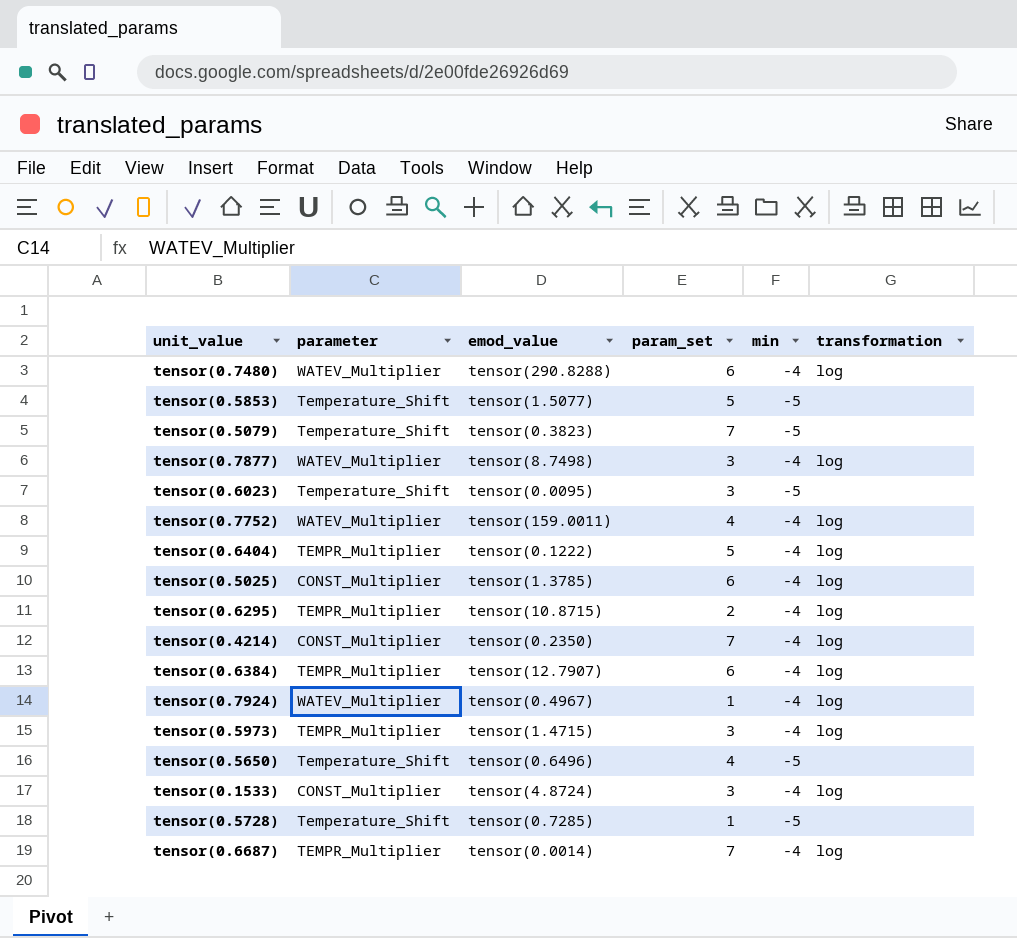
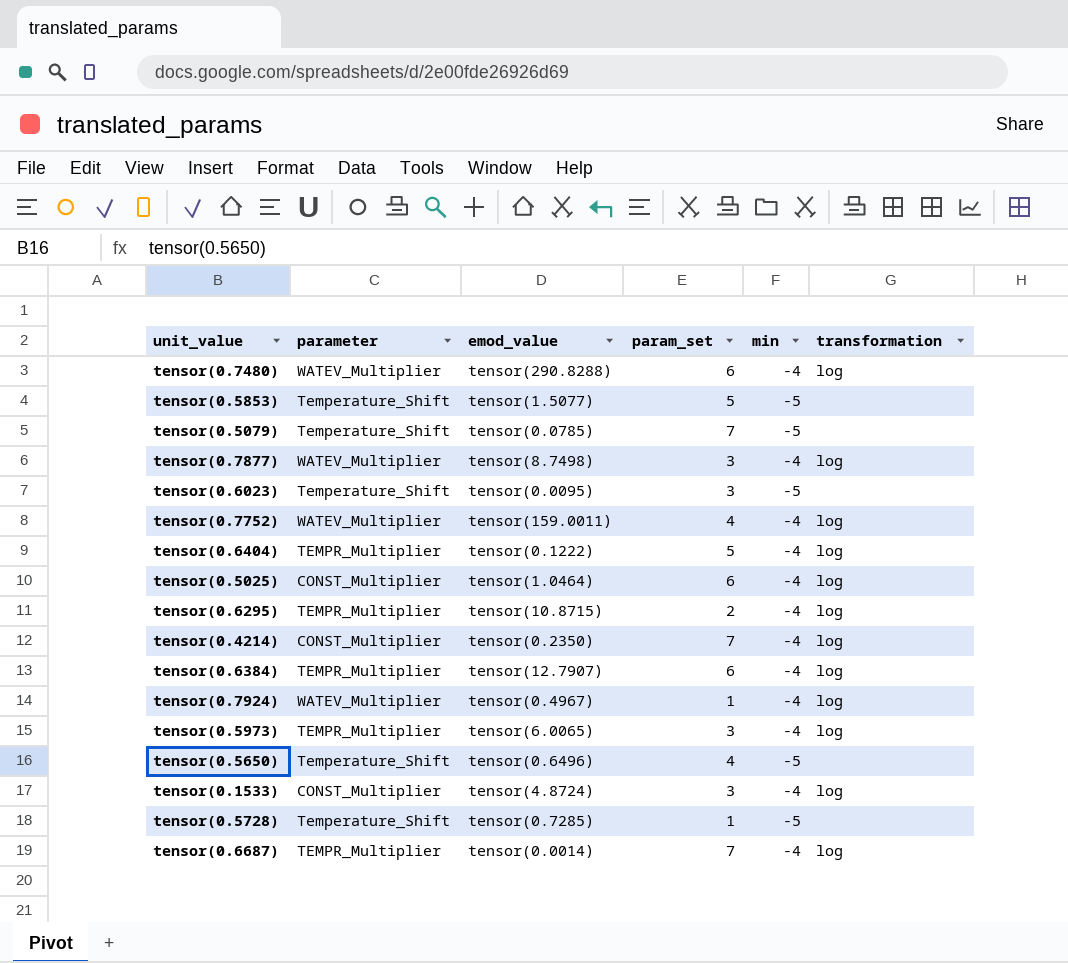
tensor(0.5079) | emod_value: tensor(0.3823) -> tensor(0.0785)
tensor(0.5025) | emod_value: tensor(1.3785) -> tensor(1.0464)
tensor(0.5973) | emod_value: tensor(1.4715) -> tensor(6.0065)

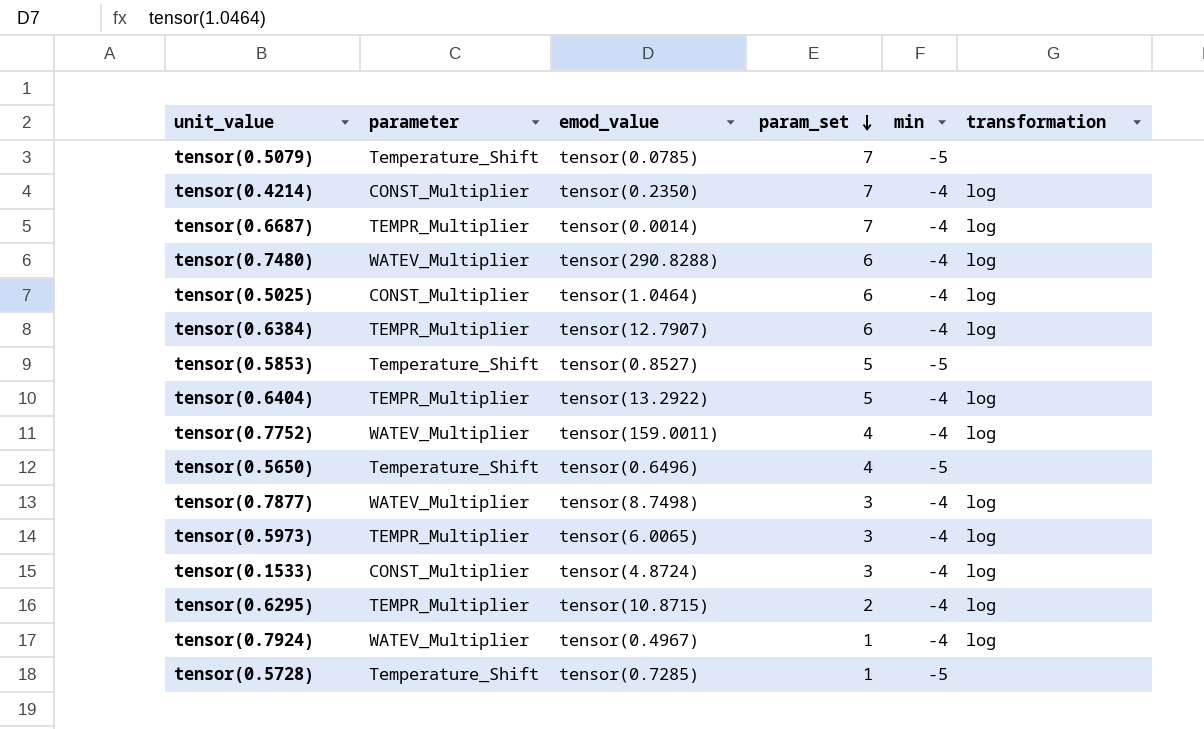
row order: none -> param_set descending
row tensor(0.6023): Temperature_Shift | tensor(0.0095) | 3 | -5 | none -> none
tensor(0.5853) | emod_value: tensor(1.5077) -> tensor(0.8527)
tensor(0.6404) | emod_value: tensor(0.1222) -> tensor(13.2922)

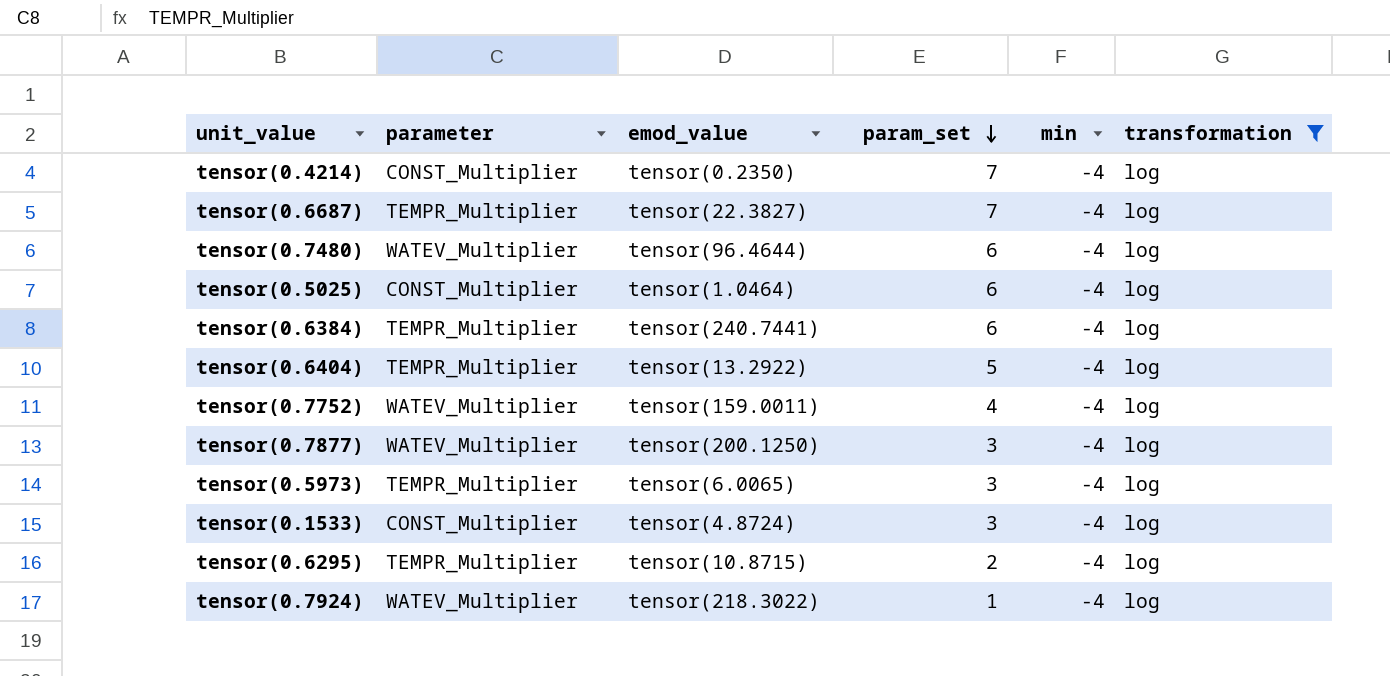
filter: none -> transformation = log
tensor(0.6687) | emod_value: tensor(0.0014) -> tensor(22.3827)
tensor(0.7480) | emod_value: tensor(290.8288) -> tensor(96.4644)
tensor(0.6384) | emod_value: tensor(12.7907) -> tensor(240.7441)
tensor(0.7877) | emod_value: tensor(8.7498) -> tensor(200.1250)
tensor(0.7924) | emod_value: tensor(0.4967) -> tensor(218.3022)

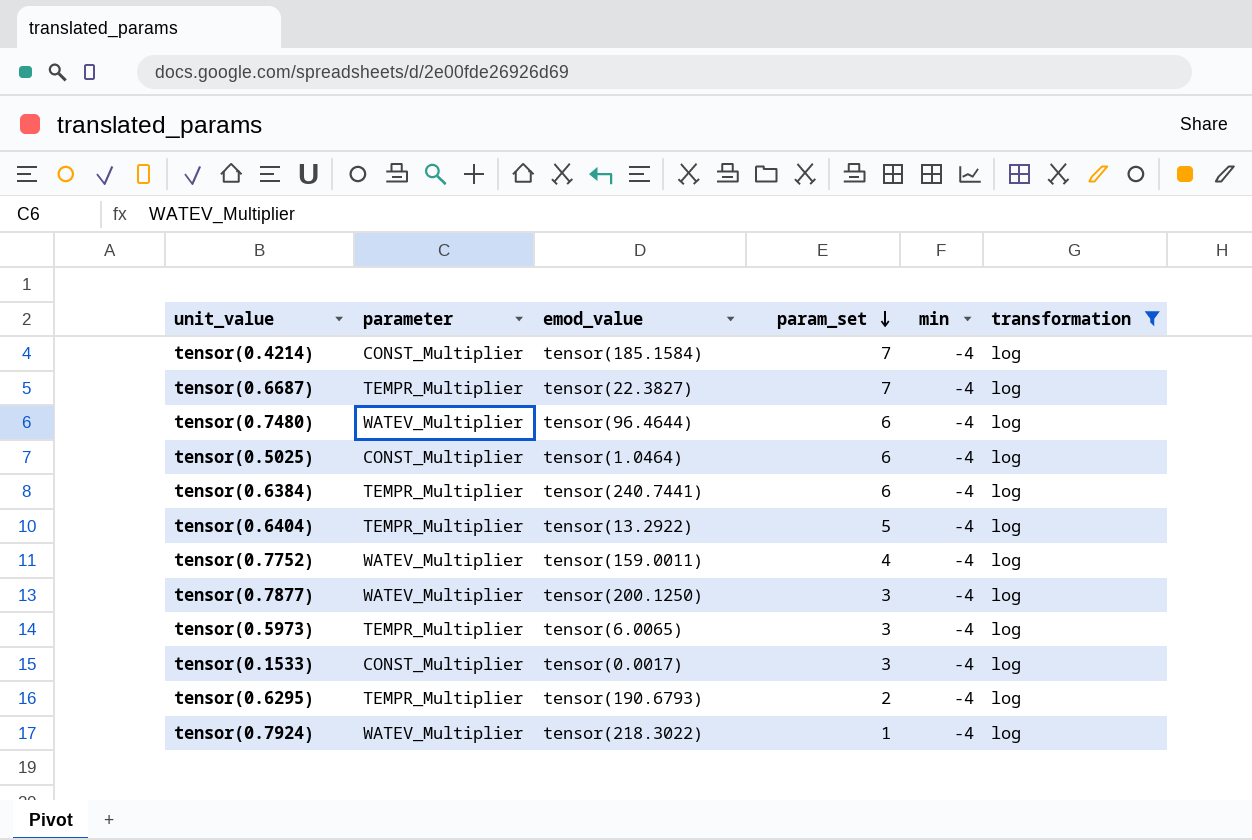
tensor(0.4214) | emod_value: tensor(0.2350) -> tensor(185.1584)
tensor(0.1533) | emod_value: tensor(4.8724) -> tensor(0.0017)
tensor(0.6295) | emod_value: tensor(10.8715) -> tensor(190.6793)

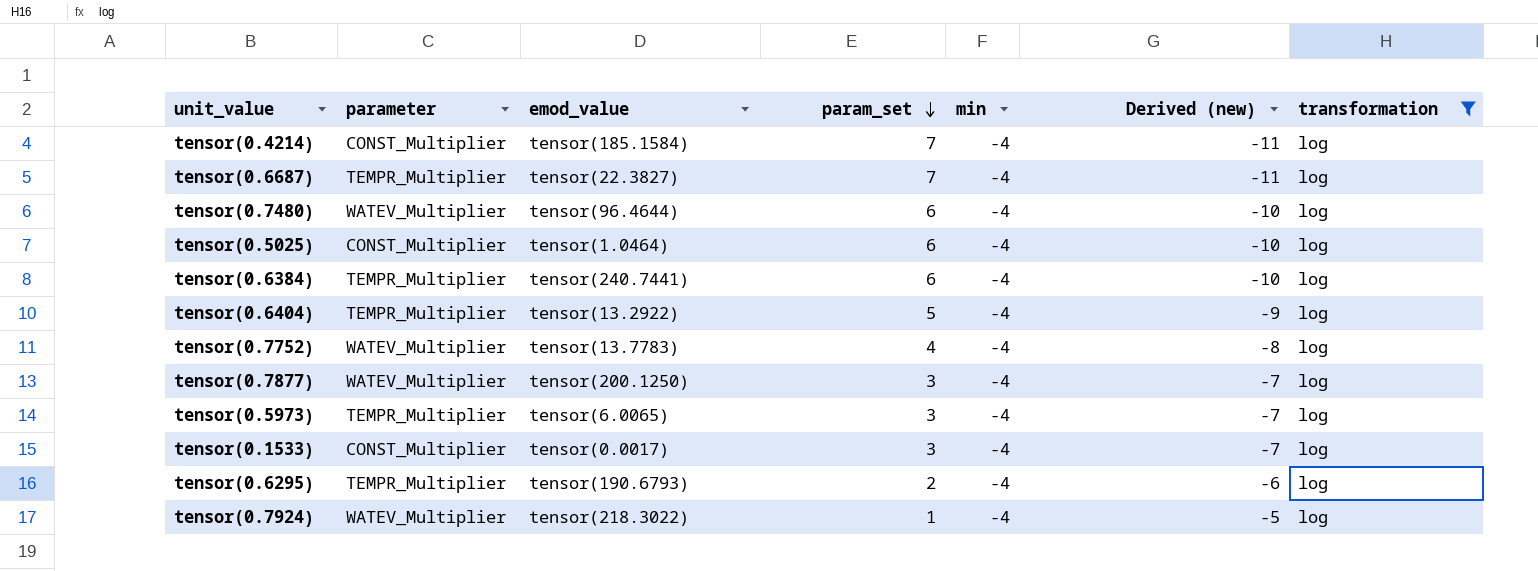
column Derived (new) | formula: none -> [min] - [param_set]
tensor(0.7752) | emod_value: tensor(159.0011) -> tensor(13.7783)

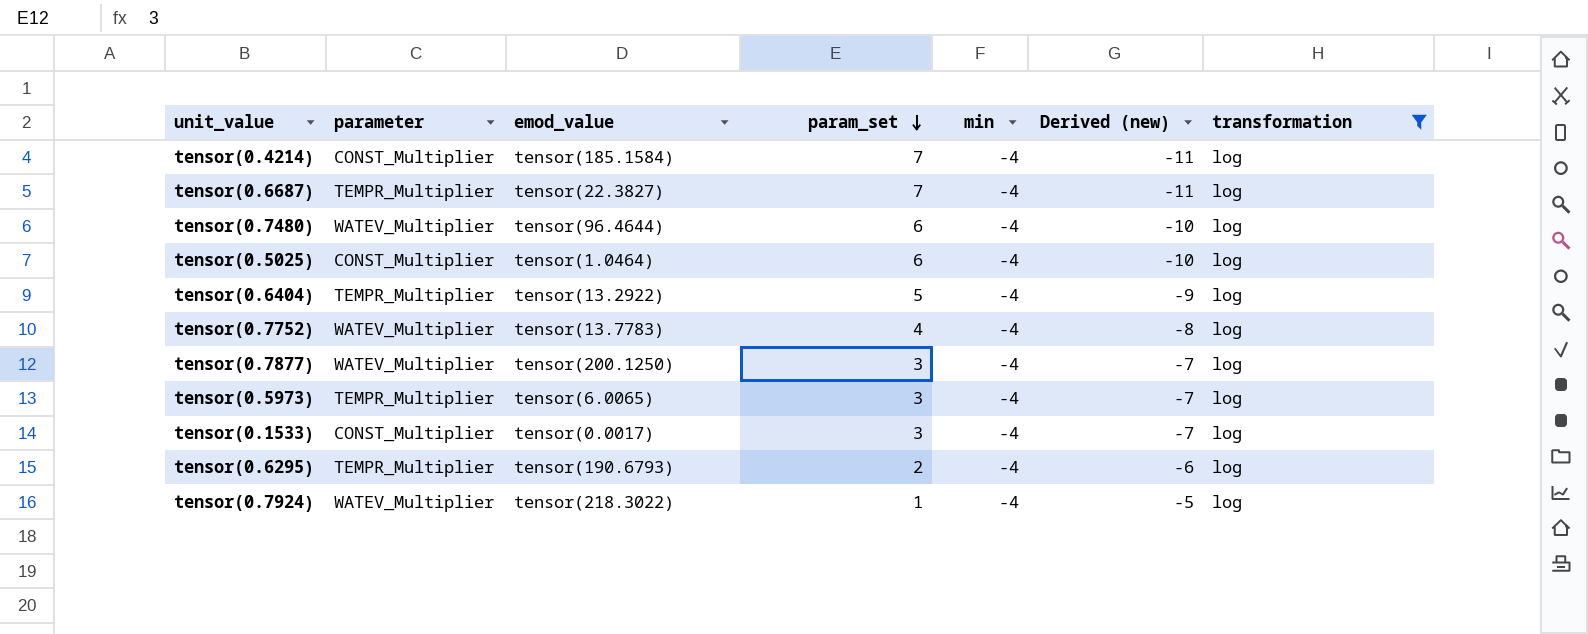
row tensor(0.6384): TEMPR_Multiplier | tensor(240.7441) | 6 | -4 | -10 | log -> none

